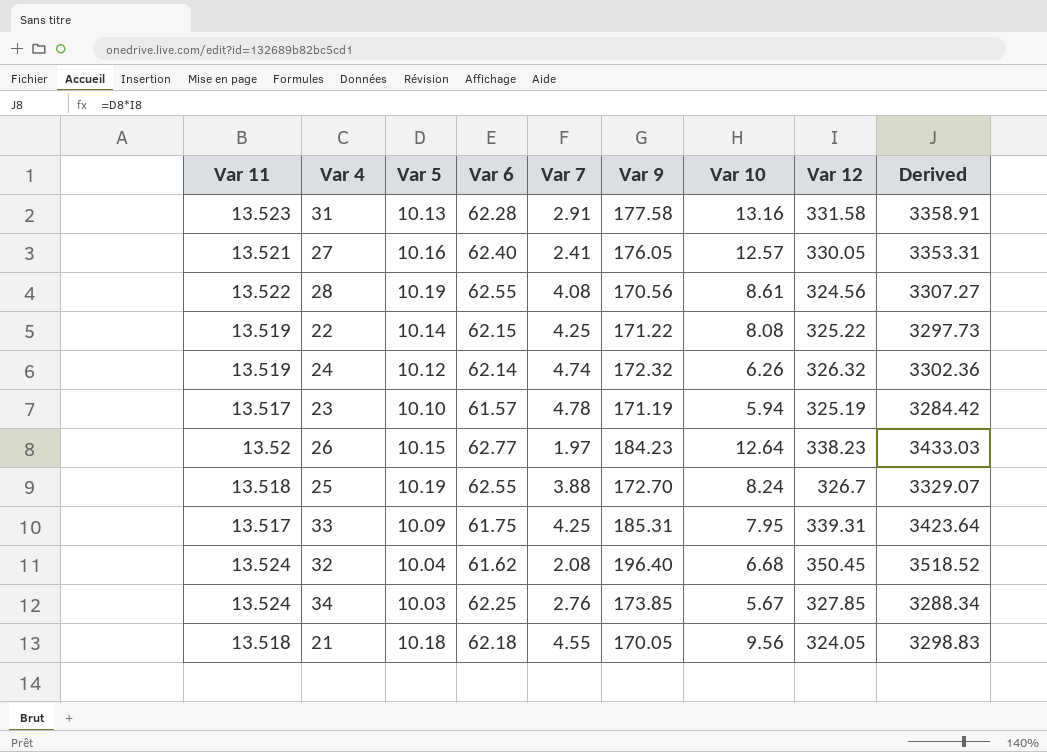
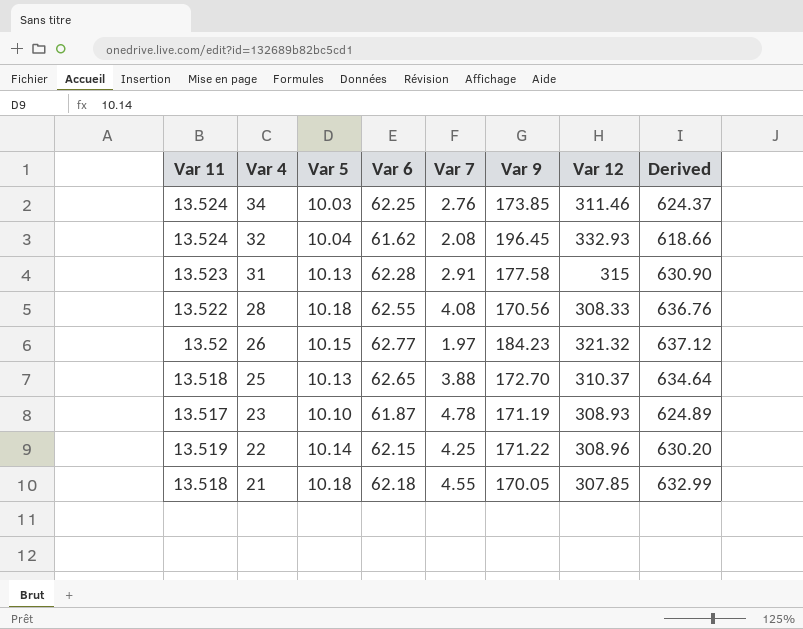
row order: none -> Var 4 descending
column Var 10 | position: 7 -> none
column Derived | formula: [Var 5] * [Var 12] -> [Var 5] * [Var 6]
row 27: 13.521 | 10.16 | 62.40 | 2.41 | 176.05 | 12.57 | 330.05 | 3353.31 -> none
row 24: 13.519 | 10.12 | 62.14 | 4.74 | 172.32 | 6.26 | 326.32 | 3302.36 -> none
row 33: 13.517 | 10.09 | 61.75 | 4.25 | 185.31 | 7.95 | 339.31 | 3423.64 -> none
34 | Var 12: 327.85 -> 311.46
32 | Var 9: 196.40 -> 196.45
32 | Var 12: 350.45 -> 332.93
31 | Var 12: 331.58 -> 315
28 | Var 5: 10.19 -> 10.18
28 | Var 12: 324.56 -> 308.33
26 | Var 12: 338.23 -> 321.32
25 | Var 5: 10.19 -> 10.13
25 | Var 6: 62.55 -> 62.65
25 | Var 12: 326.7 -> 310.37
23 | Var 6: 61.57 -> 61.87
23 | Var 12: 325.19 -> 308.93
22 | Var 12: 325.22 -> 308.96
21 | Var 12: 324.05 -> 307.85

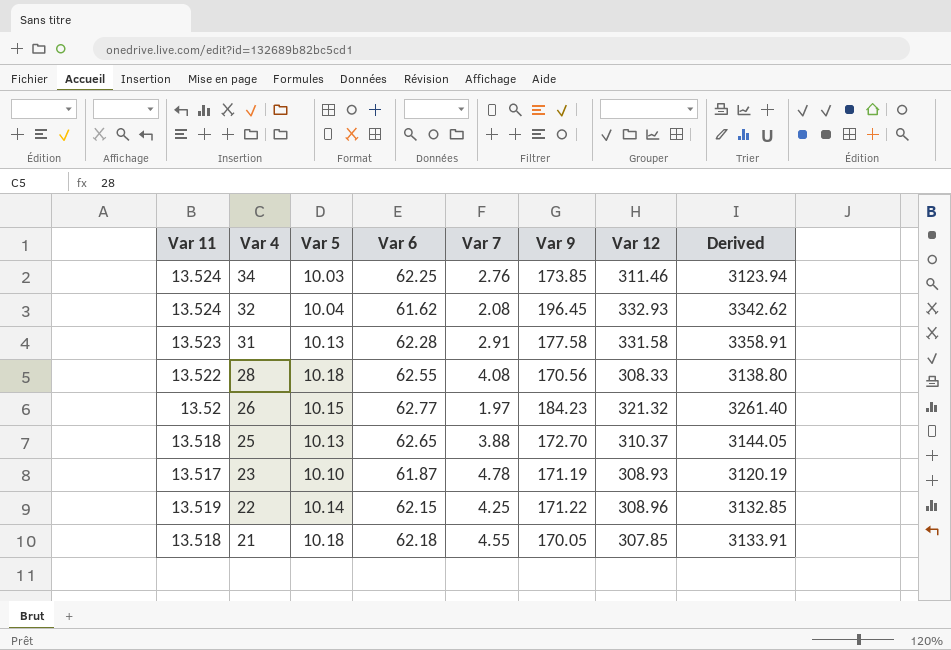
column Derived | formula: [Var 5] * [Var 6] -> [Var 5] * [Var 12]
31 | Var 12: 315 -> 331.58

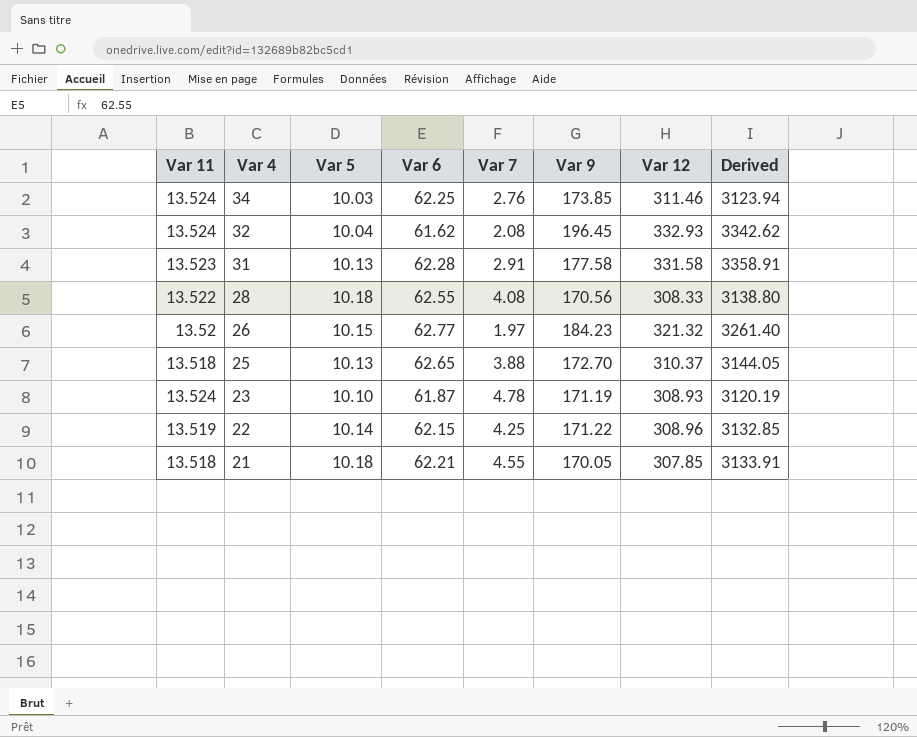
23 | Var 11: 13.517 -> 13.524
21 | Var 6: 62.18 -> 62.21

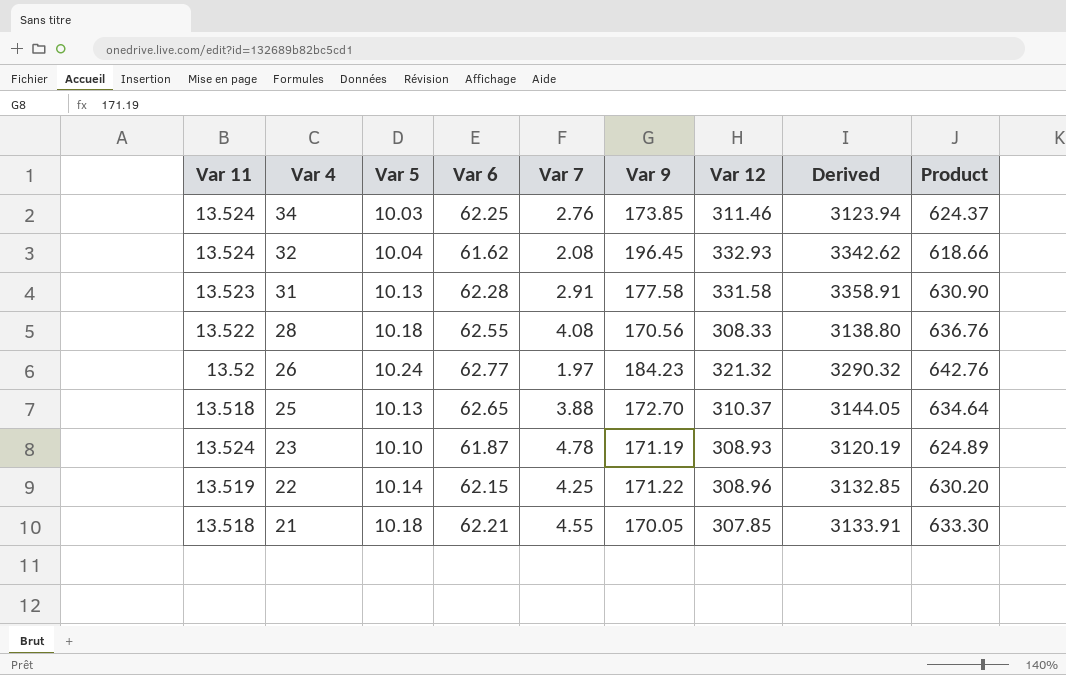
column Product | formula: none -> [Var 5] * [Var 6]
26 | Var 5: 10.15 -> 10.24
26 | Derived: 3261.40 -> 3290.32

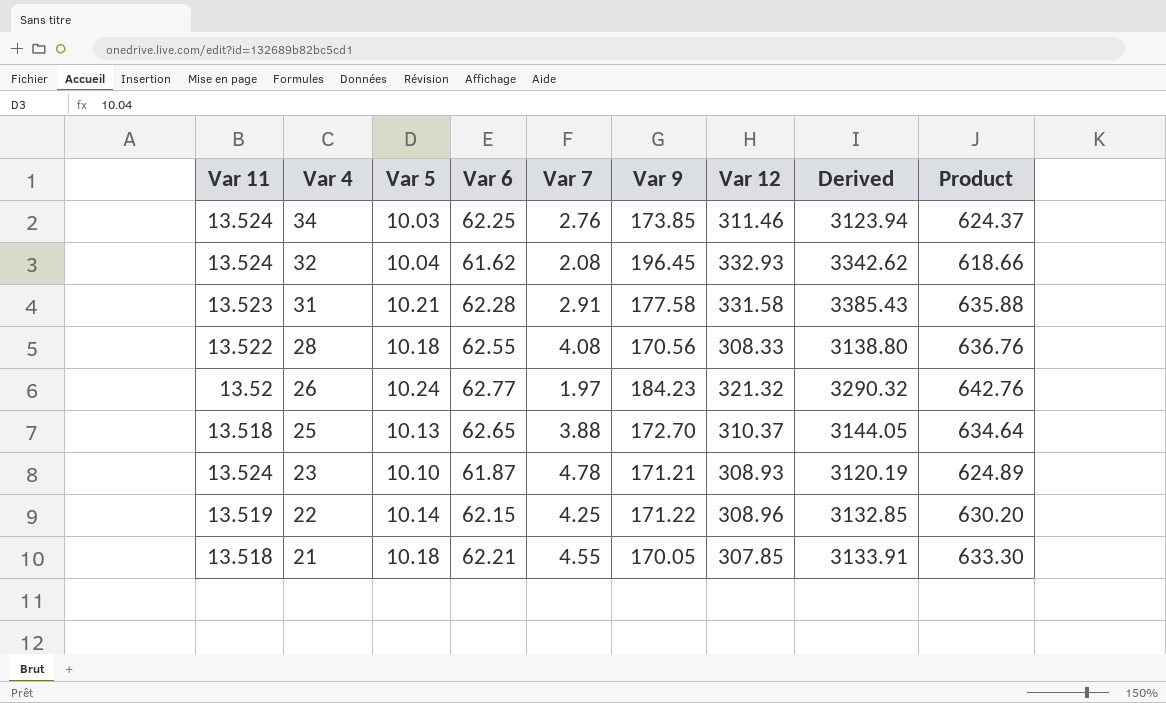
31 | Var 5: 10.13 -> 10.21
31 | Derived: 3358.91 -> 3385.43
31 | Product: 630.90 -> 635.88
23 | Var 9: 171.19 -> 171.21

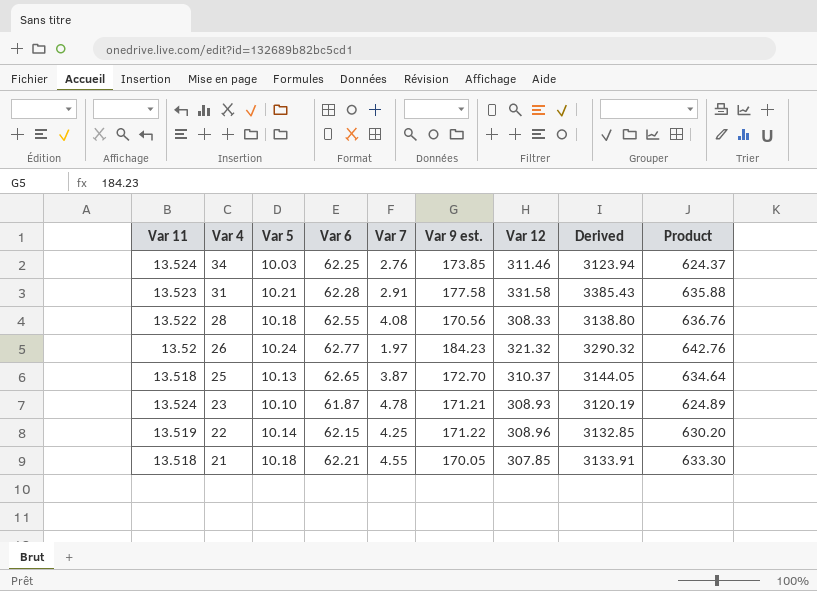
column name: Var 9 -> Var 9 est.
row 32: 13.524 | 10.04 | 61.62 | 2.08 | 196.45 | 332.93 | 3342.62 | 618.66 -> none
25 | Var 7: 3.88 -> 3.87

